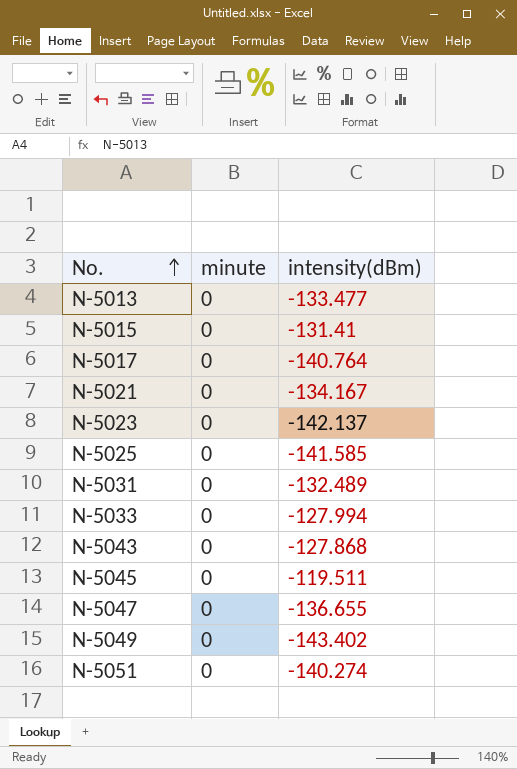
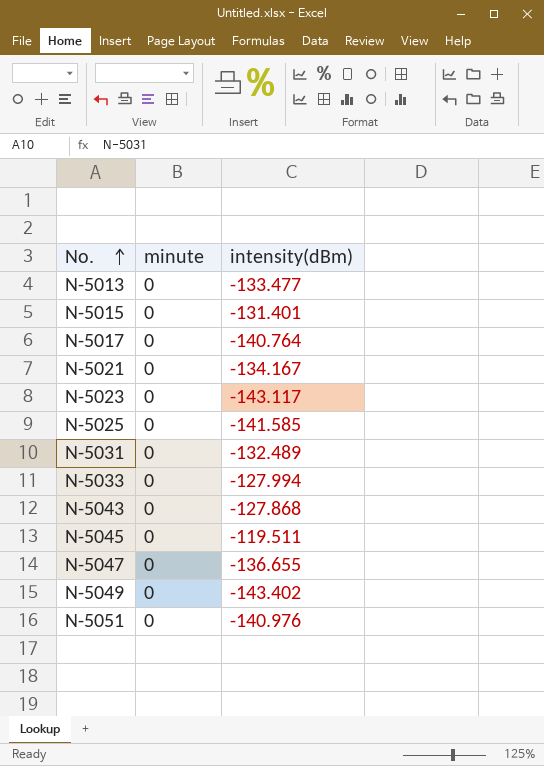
N-5015 | intensity(dBm): -131.41 -> -131.401
N-5023 | intensity(dBm): -142.137 -> -143.117
N-5051 | intensity(dBm): -140.274 -> -140.976

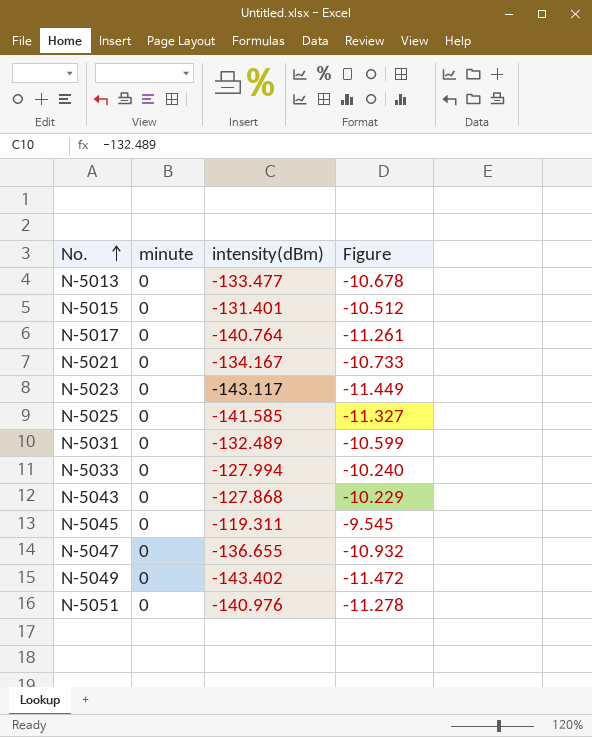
column Figure | formula: none -> [intensity(dBm)] * 0.08
N-5045 | intensity(dBm): -119.511 -> -119.311

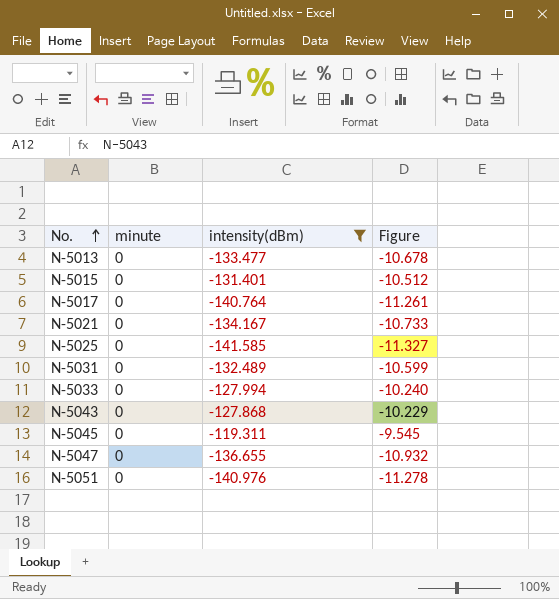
filter: none -> intensity(dBm) >= -141.585

